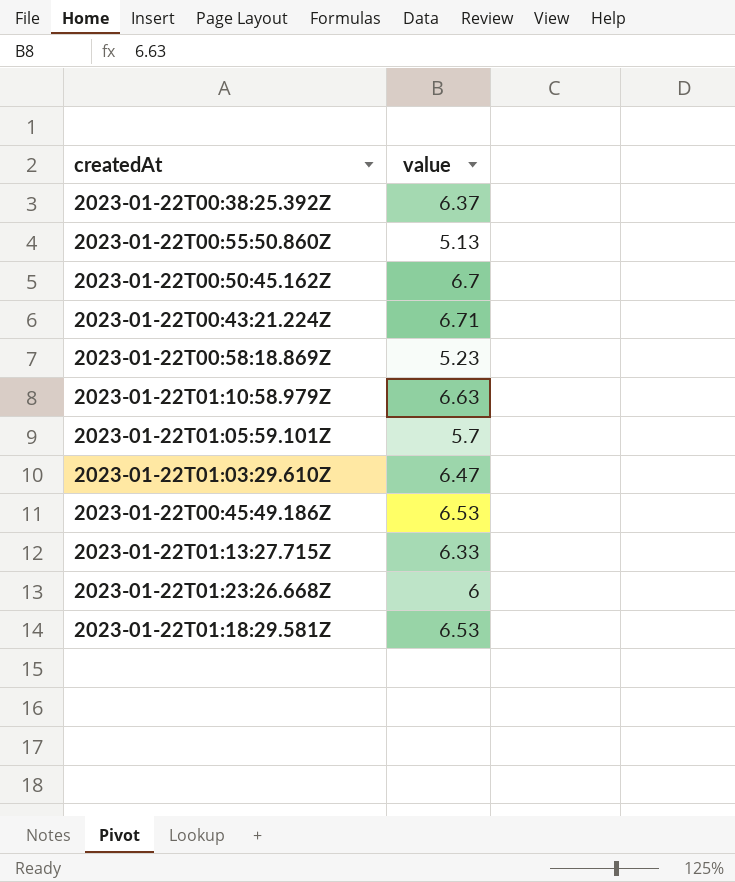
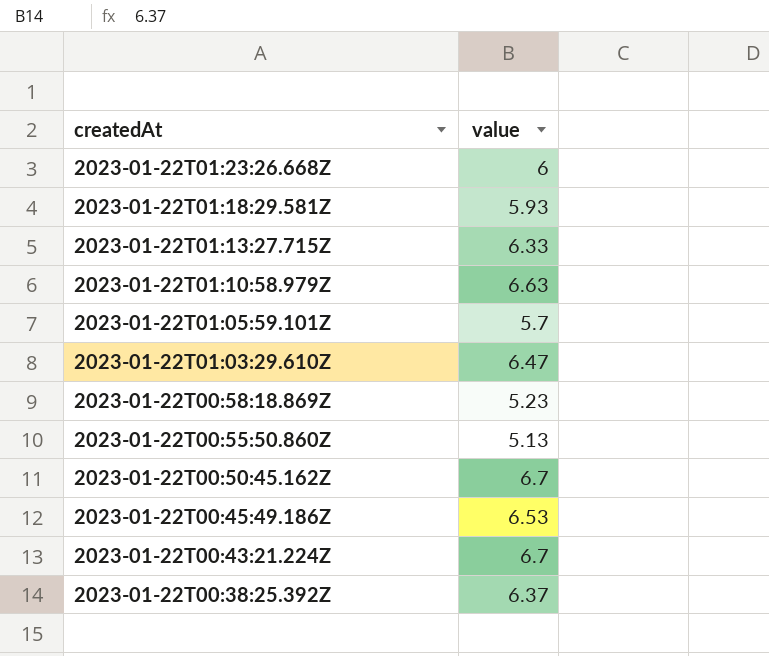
row order: none -> createdAt descending
2023-01-22T01:18:29.581Z | value: 6.53 -> 5.93
2023-01-22T00:43:21.224Z | value: 6.71 -> 6.7

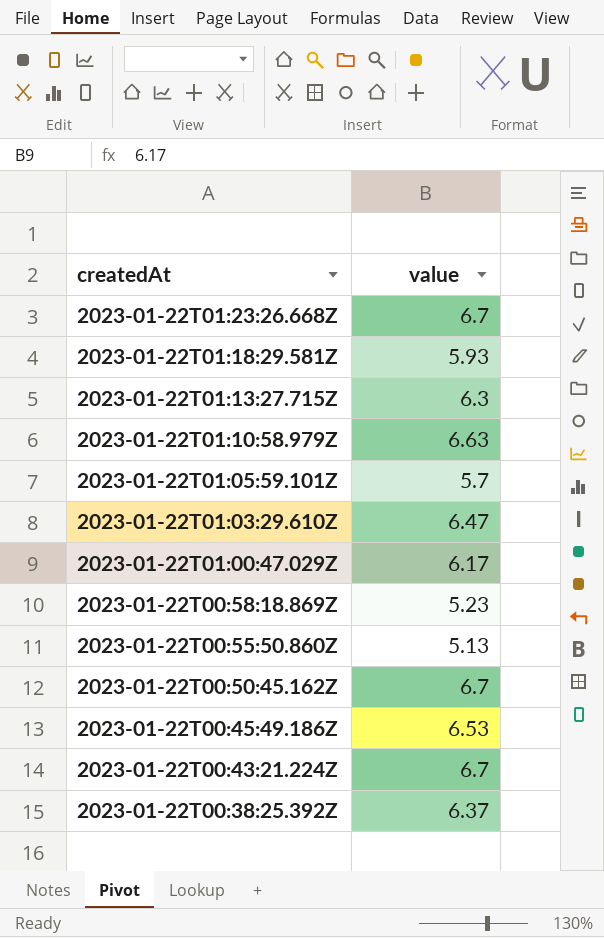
2023-01-22T01:23:26.668Z | value: 6 -> 6.7
2023-01-22T01:13:27.715Z | value: 6.33 -> 6.3
row 2023-01-22T01:00:47.029Z: none -> 6.17

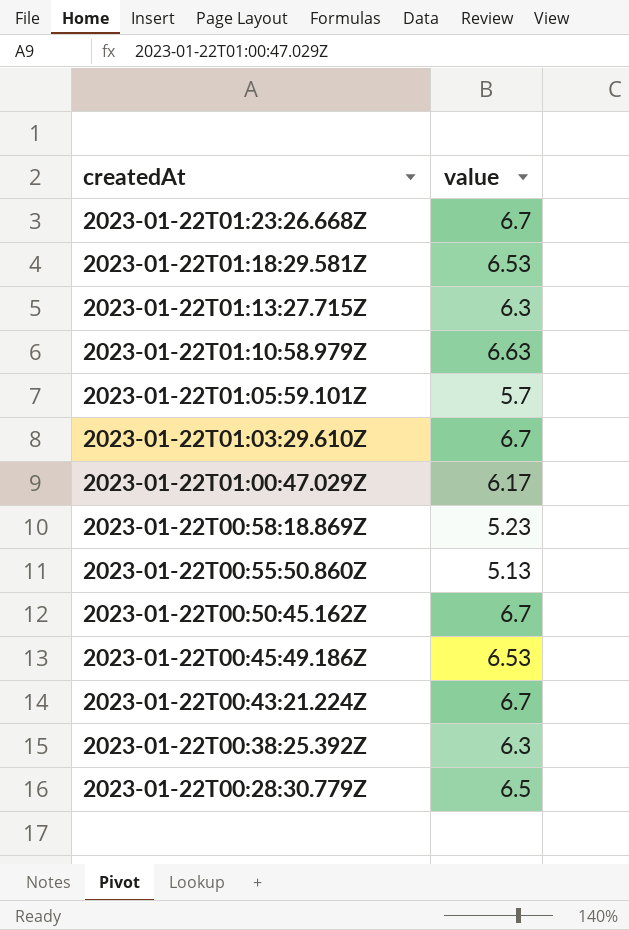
2023-01-22T01:18:29.581Z | value: 5.93 -> 6.53
2023-01-22T01:03:29.610Z | value: 6.47 -> 6.7
2023-01-22T00:38:25.392Z | value: 6.37 -> 6.3
row 2023-01-22T00:28:30.779Z: none -> 6.5

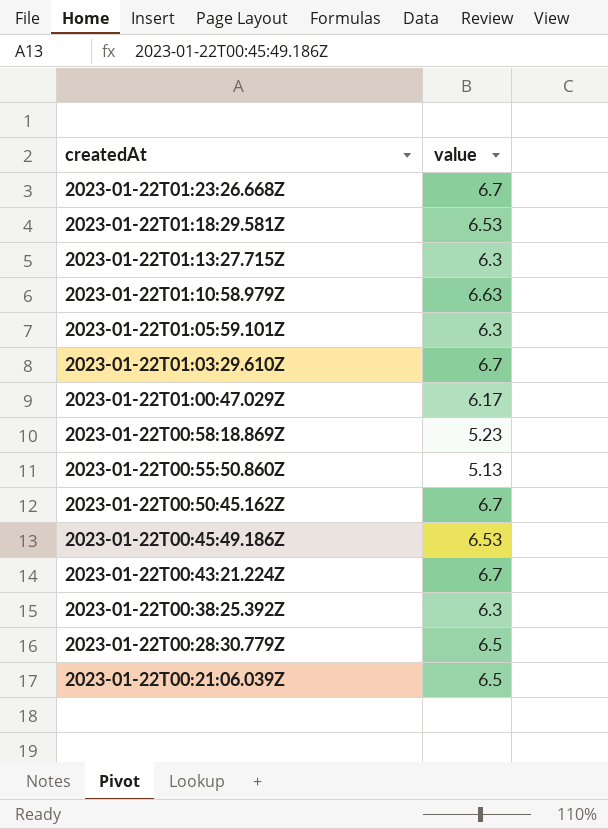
2023-01-22T01:05:59.101Z | value: 5.7 -> 6.3
row 2023-01-22T00:21:06.039Z: none -> 6.5

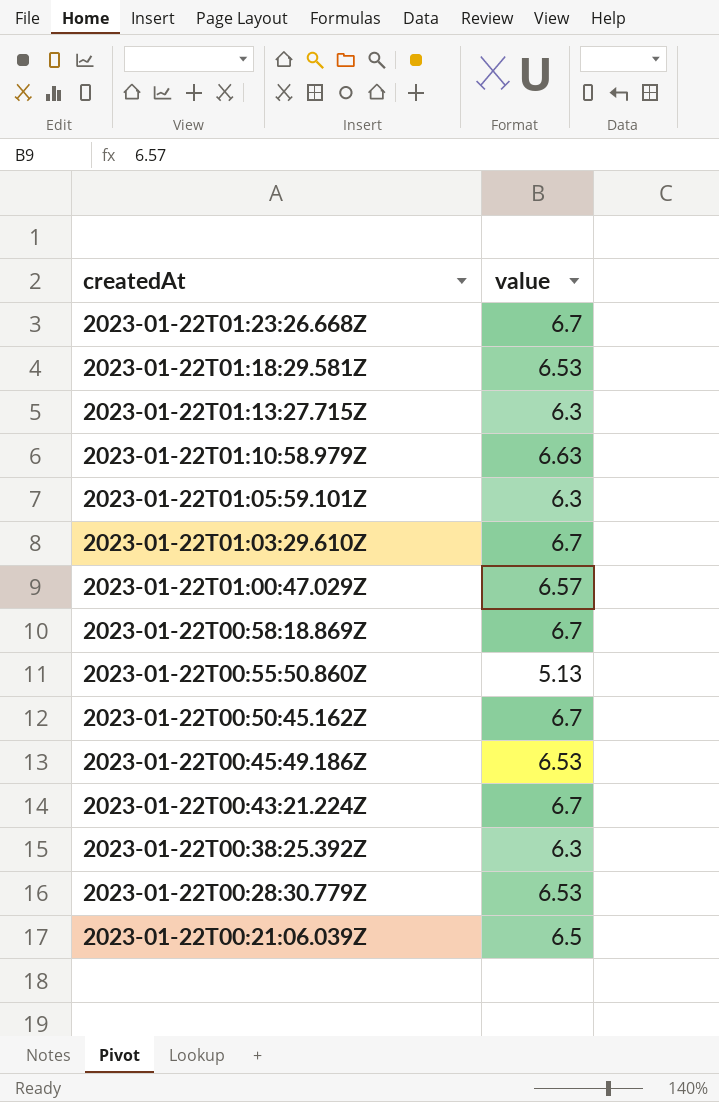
2023-01-22T01:00:47.029Z | value: 6.17 -> 6.57
2023-01-22T00:58:18.869Z | value: 5.23 -> 6.7
2023-01-22T00:28:30.779Z | value: 6.5 -> 6.53

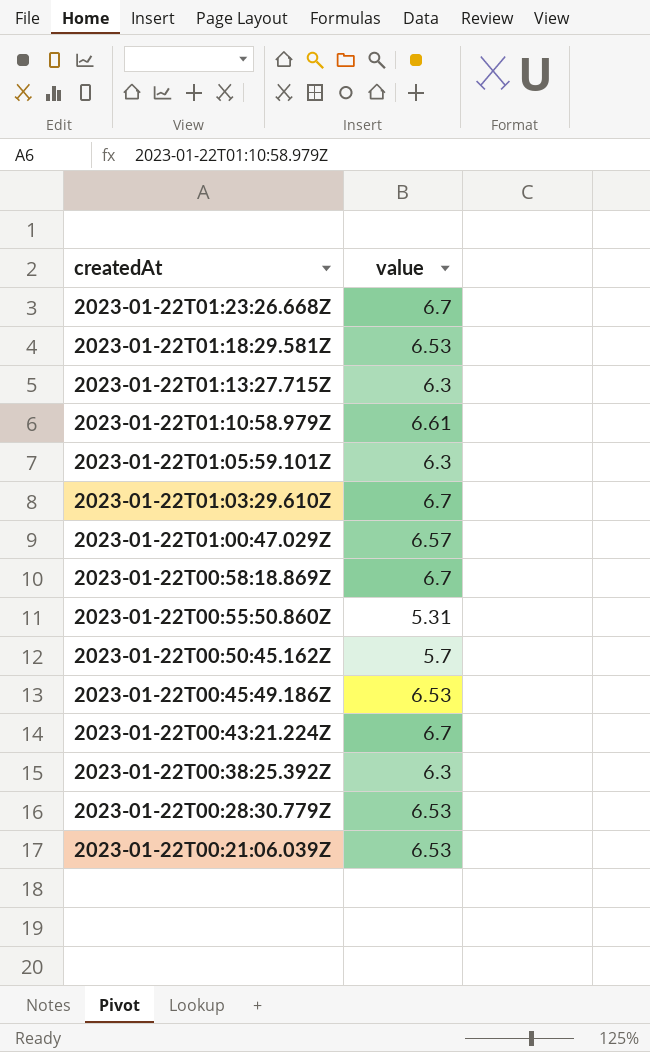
2023-01-22T01:10:58.979Z | value: 6.63 -> 6.61
2023-01-22T00:55:50.860Z | value: 5.13 -> 5.31
2023-01-22T00:50:45.162Z | value: 6.7 -> 5.7
2023-01-22T00:21:06.039Z | value: 6.5 -> 6.53

